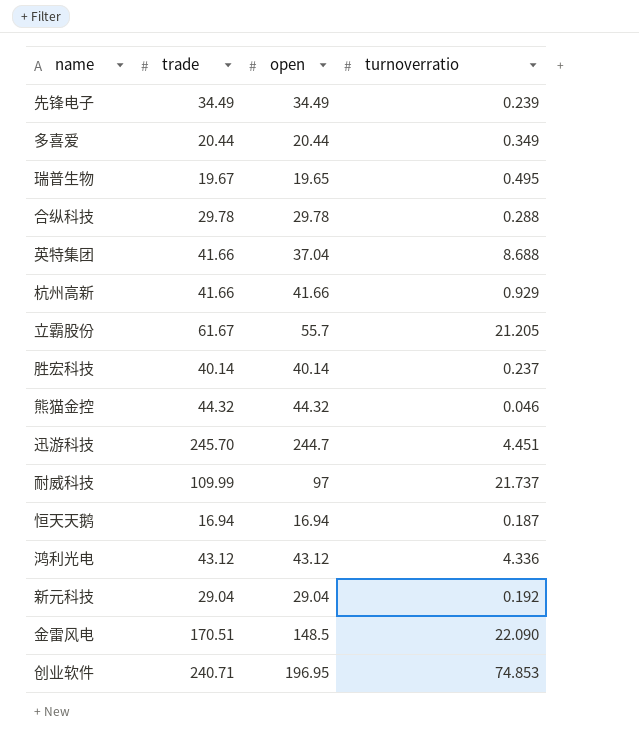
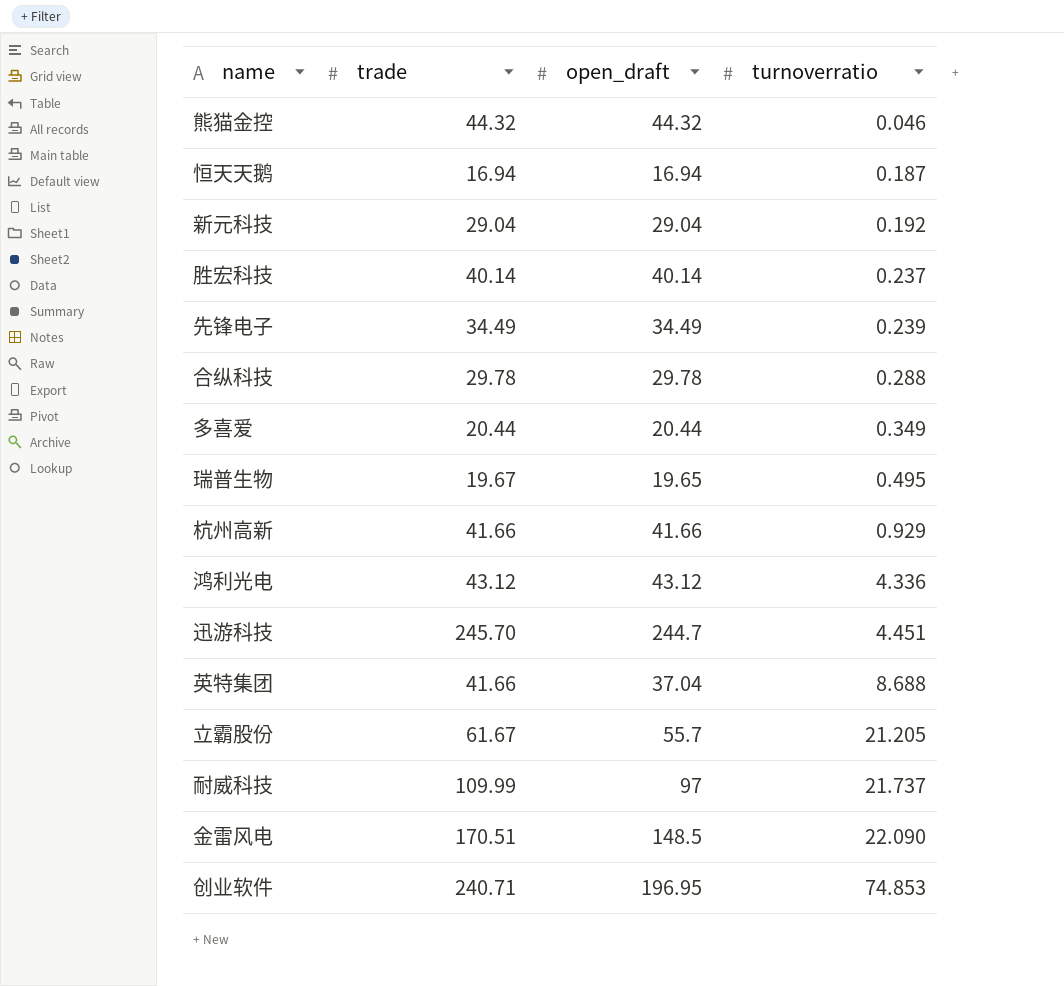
row order: none -> turnoverratio ascending
column name: open -> open_draft

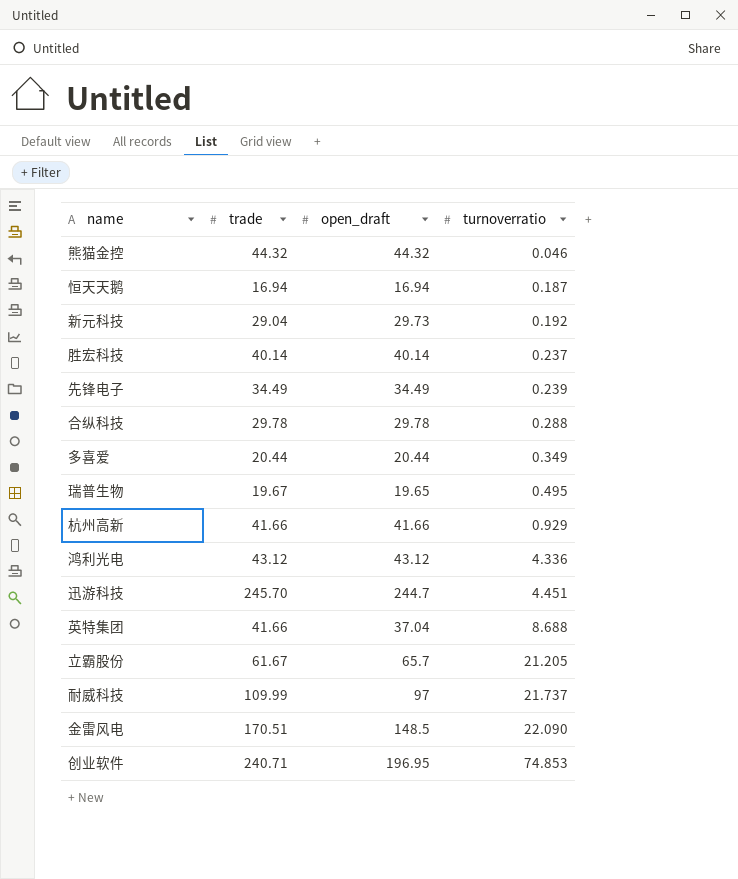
新元科技 | open_draft: 29.04 -> 29.73
立霸股份 | open_draft: 55.7 -> 65.7

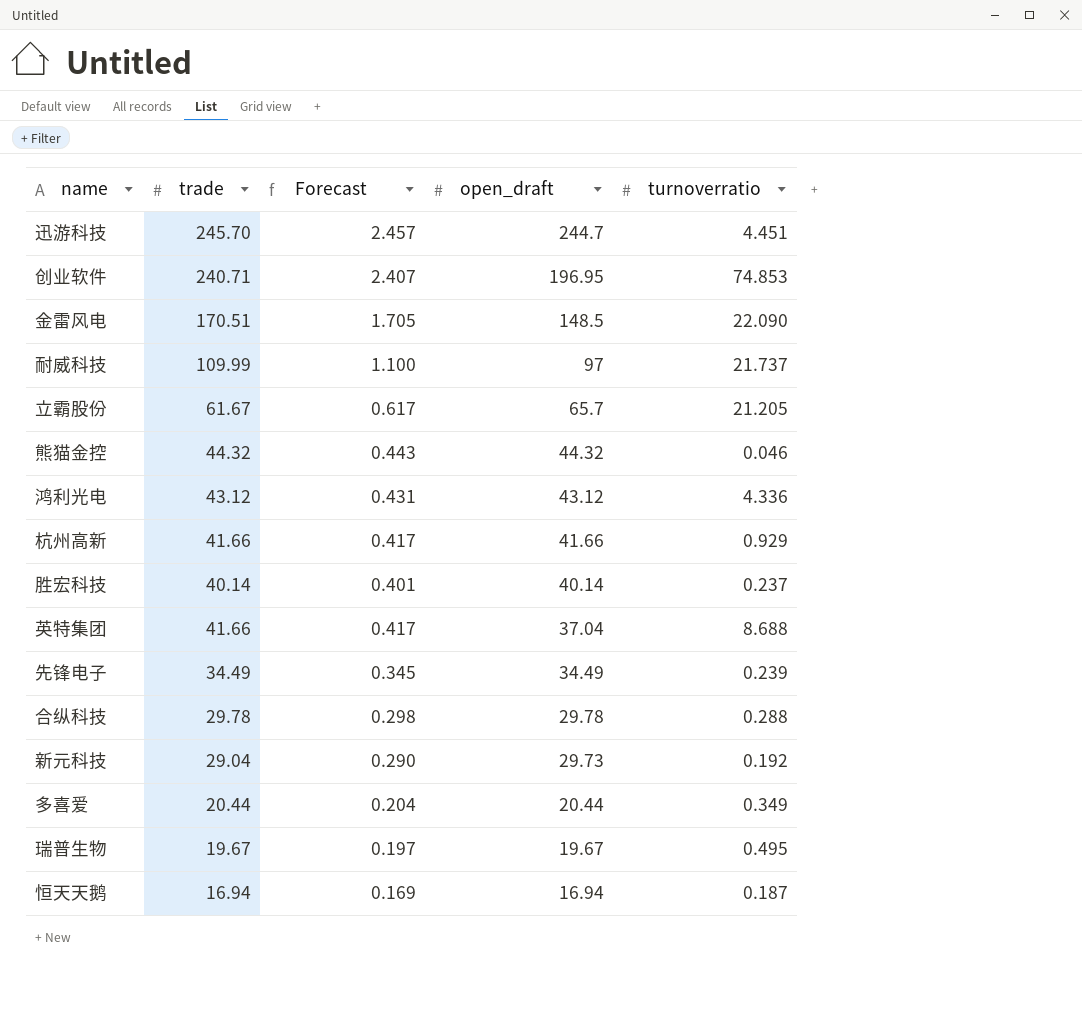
row order: turnoverratio ascending -> open_draft descending
column Forecast | formula: none -> [trade] * 0.01
瑞普生物 | open_draft: 19.65 -> 19.67

